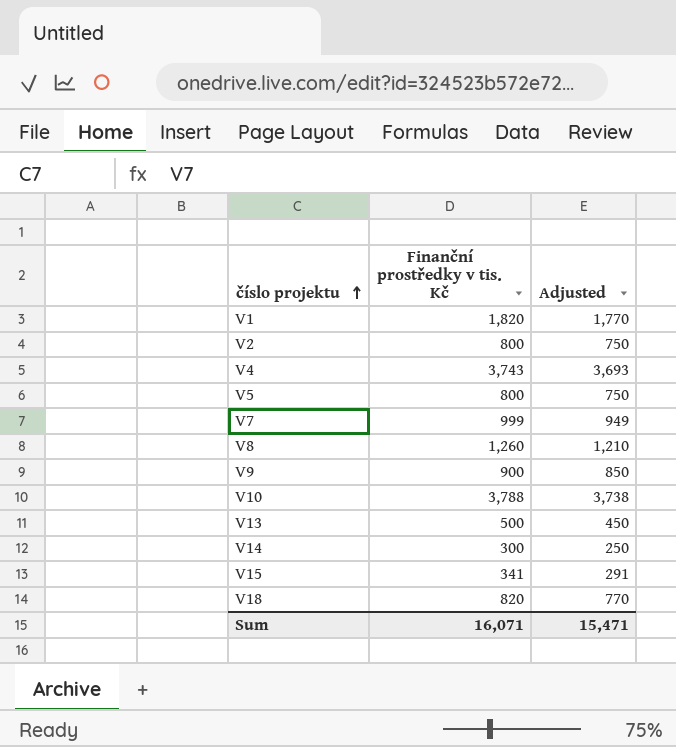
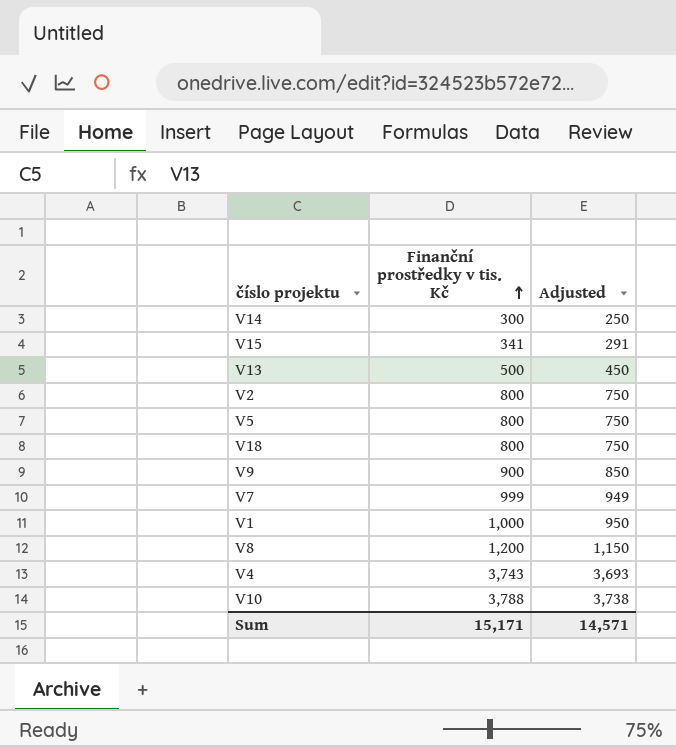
row order: číslo projektu ascending -> Finanční prostředky v tis. Kč ascending
V18 | Finanční prostředky v tis. Kč: 820 -> 800
V18 | Adjusted: 770 -> 750
V1 | Finanční prostředky v tis. Kč: 1,820 -> 1,000
V1 | Adjusted: 1,770 -> 950
V8 | Finanční prostředky v tis. Kč: 1,260 -> 1,200
V8 | Adjusted: 1,210 -> 1,150
Sum | Finanční prostředky v tis. Kč: 16,071 -> 15,171
Sum | Adjusted: 15,471 -> 14,571

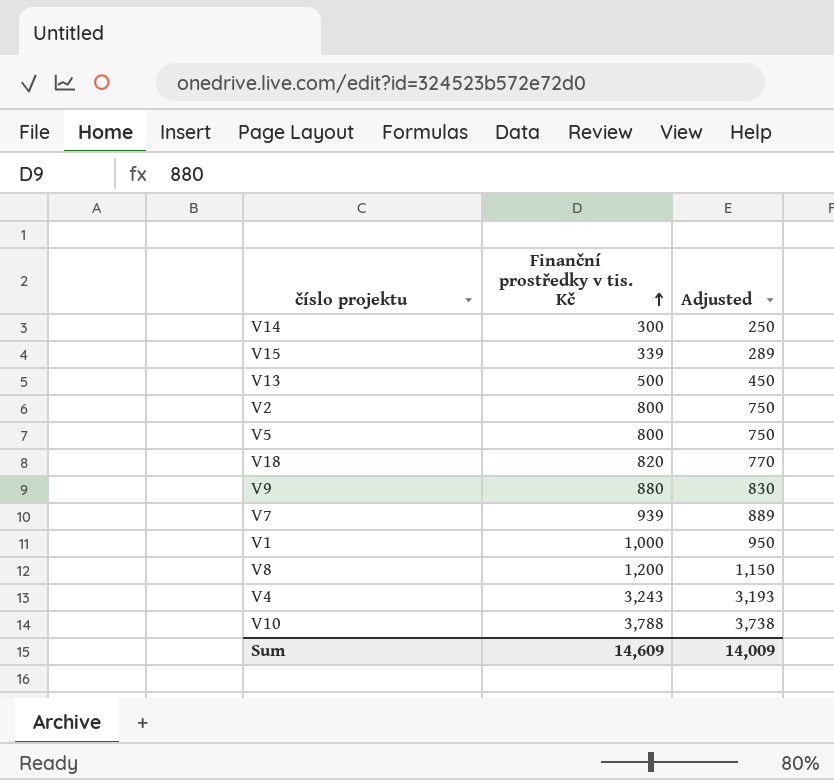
V15 | Finanční prostředky v tis. Kč: 341 -> 339
V15 | Adjusted: 291 -> 289
V18 | Finanční prostředky v tis. Kč: 800 -> 820
V18 | Adjusted: 750 -> 770
V9 | Finanční prostředky v tis. Kč: 900 -> 880
V9 | Adjusted: 850 -> 830
V7 | Finanční prostředky v tis. Kč: 999 -> 939
V7 | Adjusted: 949 -> 889
V4 | Finanční prostředky v tis. Kč: 3,743 -> 3,243
V4 | Adjusted: 3,693 -> 3,193
Sum | Finanční prostředky v tis. Kč: 15,171 -> 14,609
Sum | Adjusted: 14,571 -> 14,009

